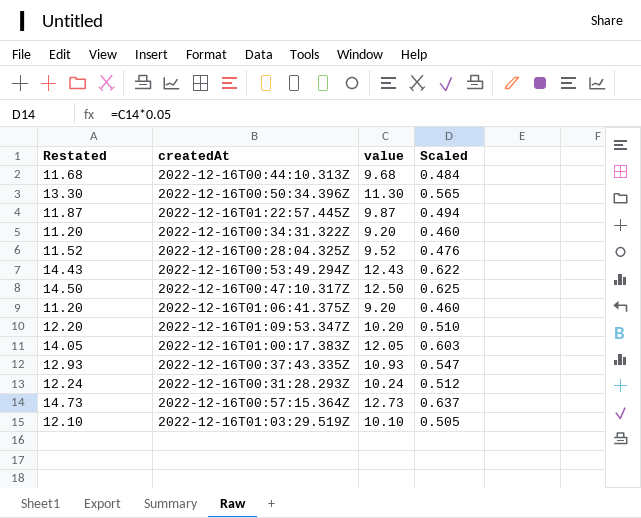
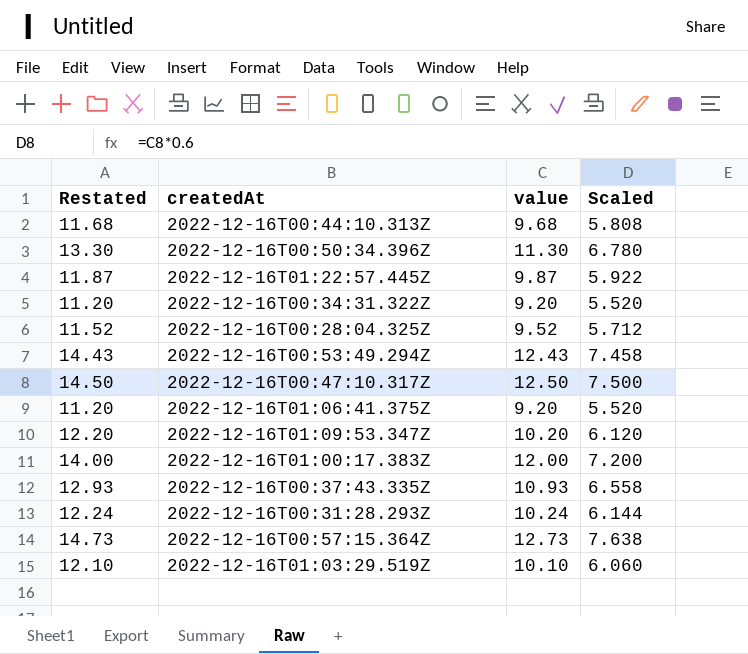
column Scaled | formula: [value] * 0.05 -> [value] * 0.6
2022-12-16T01:00:17.383Z | Restated: 14.05 -> 14.00
2022-12-16T01:00:17.383Z | value: 12.05 -> 12.00

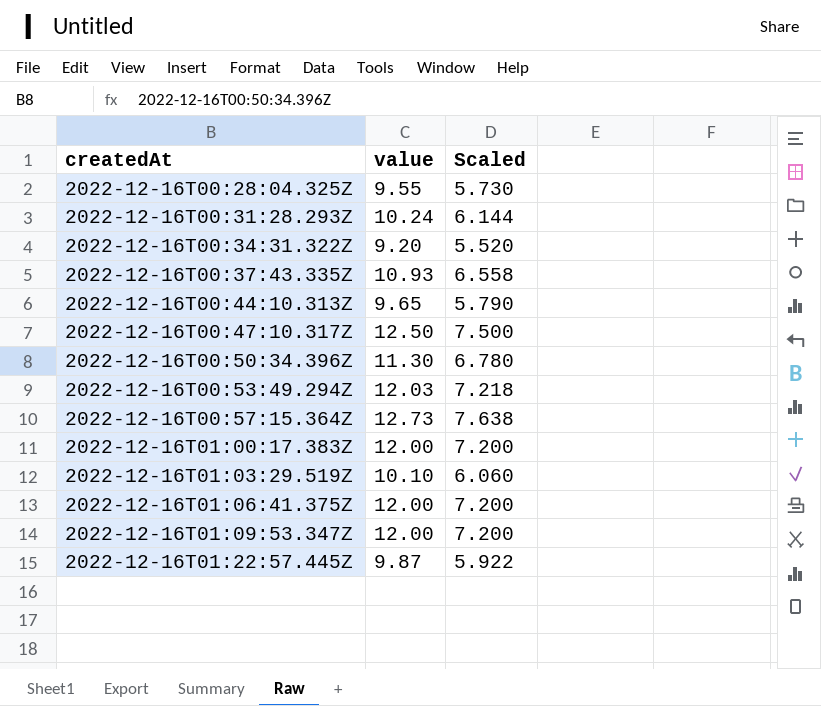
row order: none -> createdAt ascending
column Restated | formula: [value] + 2 -> none
2022-12-16T00:28:04.325Z | value: 9.52 -> 9.55
2022-12-16T00:28:04.325Z | Scaled: 5.712 -> 5.730
2022-12-16T00:44:10.313Z | value: 9.68 -> 9.65
2022-12-16T00:44:10.313Z | Scaled: 5.808 -> 5.790
2022-12-16T00:53:49.294Z | value: 12.43 -> 12.03
2022-12-16T00:53:49.294Z | Scaled: 7.458 -> 7.218
2022-12-16T01:06:41.375Z | value: 9.20 -> 12.00
2022-12-16T01:06:41.375Z | Scaled: 5.520 -> 7.200
2022-12-16T01:09:53.347Z | value: 10.20 -> 12.00
2022-12-16T01:09:53.347Z | Scaled: 6.120 -> 7.200

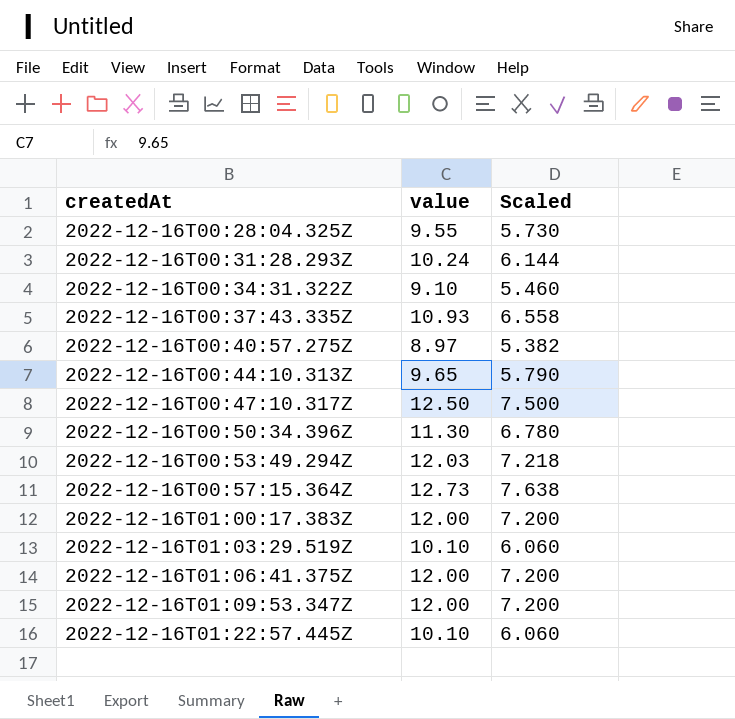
2022-12-16T00:34:31.322Z | value: 9.20 -> 9.10
2022-12-16T00:34:31.322Z | Scaled: 5.520 -> 5.460
row 2022-12-16T00:40:57.275Z: none -> 8.97 | 5.382
2022-12-16T01:22:57.445Z | value: 9.87 -> 10.10
2022-12-16T01:22:57.445Z | Scaled: 5.922 -> 6.060

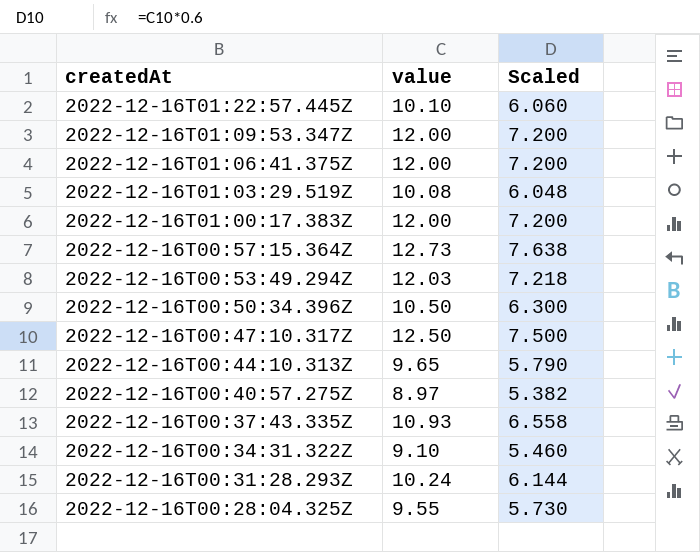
row order: createdAt ascending -> createdAt descending
2022-12-16T01:03:29.519Z | value: 10.10 -> 10.08
2022-12-16T01:03:29.519Z | Scaled: 6.060 -> 6.048
2022-12-16T00:50:34.396Z | value: 11.30 -> 10.50
2022-12-16T00:50:34.396Z | Scaled: 6.780 -> 6.300

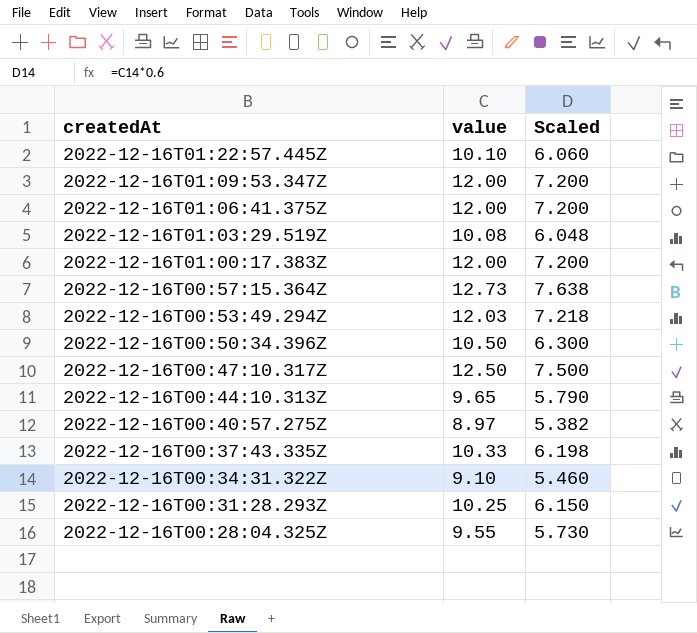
2022-12-16T00:37:43.335Z | value: 10.93 -> 10.33
2022-12-16T00:37:43.335Z | Scaled: 6.558 -> 6.198
2022-12-16T00:31:28.293Z | value: 10.24 -> 10.25
2022-12-16T00:31:28.293Z | Scaled: 6.144 -> 6.150

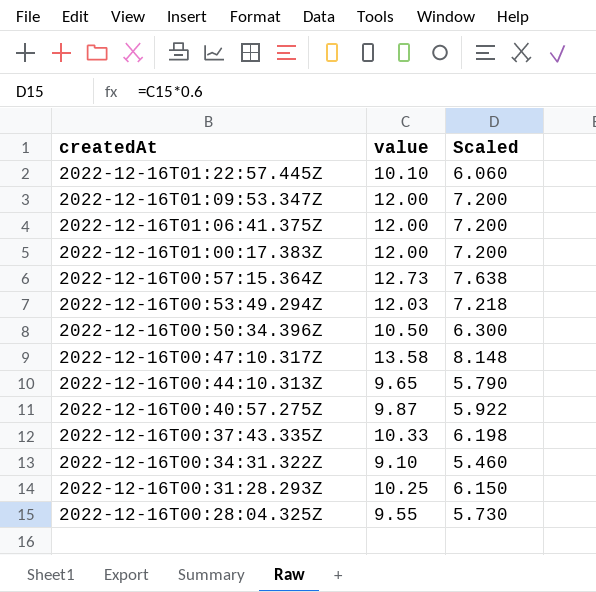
row 2022-12-16T01:03:29.519Z: 10.08 | 6.048 -> none
2022-12-16T00:47:10.317Z | value: 12.50 -> 13.58
2022-12-16T00:47:10.317Z | Scaled: 7.500 -> 8.148
2022-12-16T00:40:57.275Z | value: 8.97 -> 9.87
2022-12-16T00:40:57.275Z | Scaled: 5.382 -> 5.922

